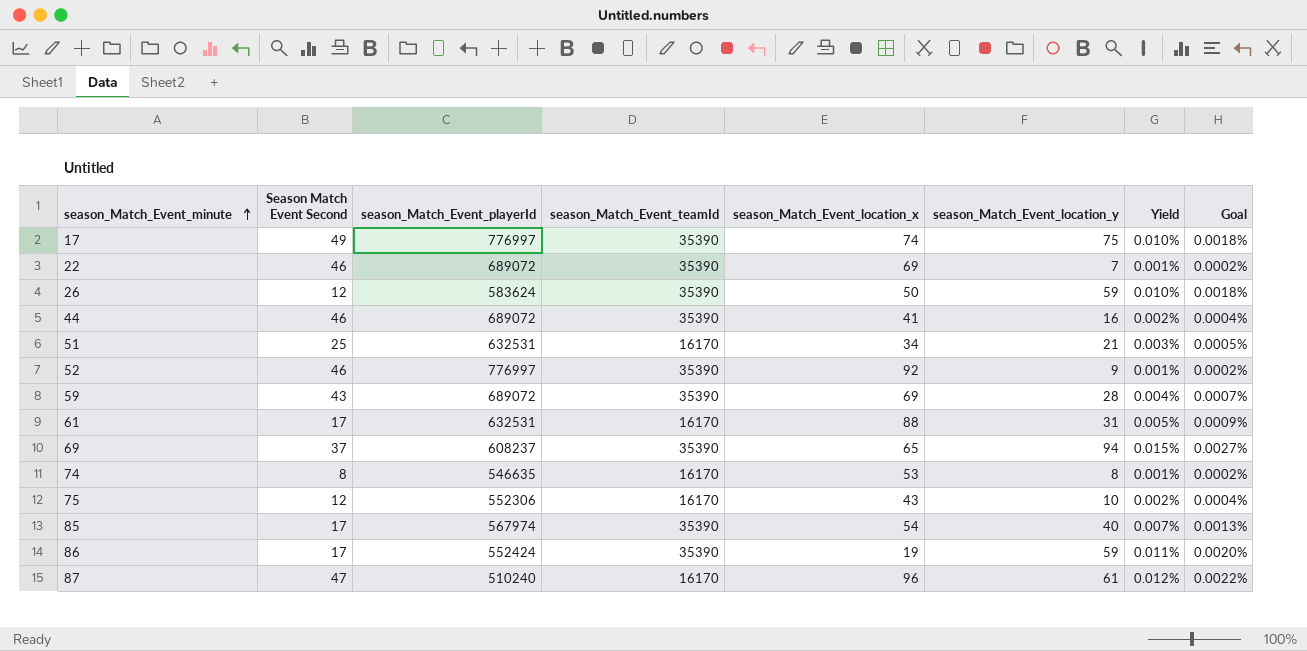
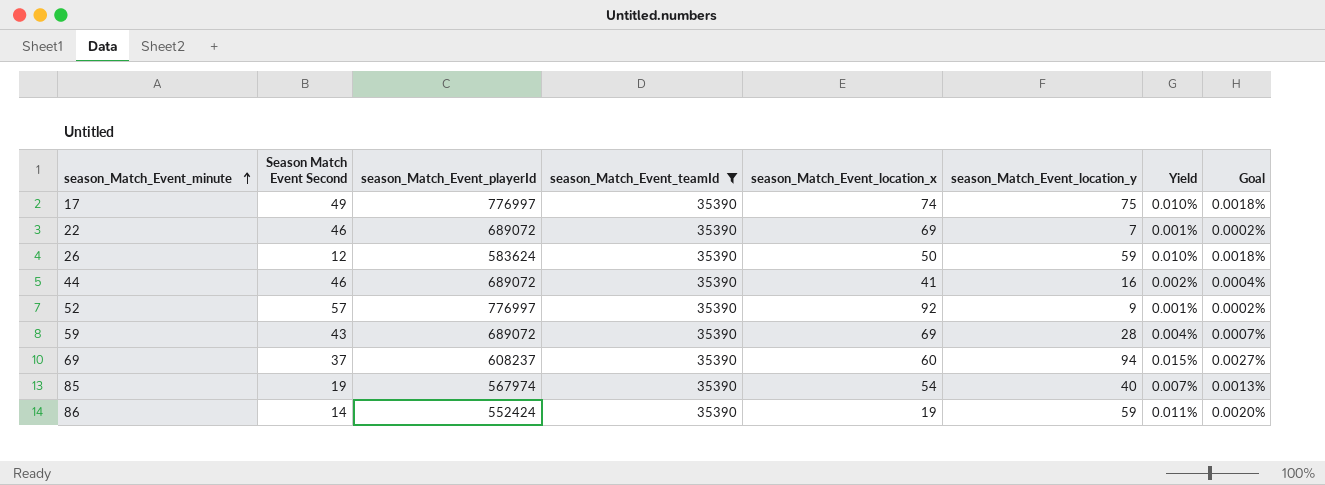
filter: none -> season_Match_Event_teamId = 35390
52 | Season Match Event Second: 46 -> 57
69 | season_Match_Event_location_x: 65 -> 60
85 | Season Match Event Second: 17 -> 19
86 | Season Match Event Second: 17 -> 14

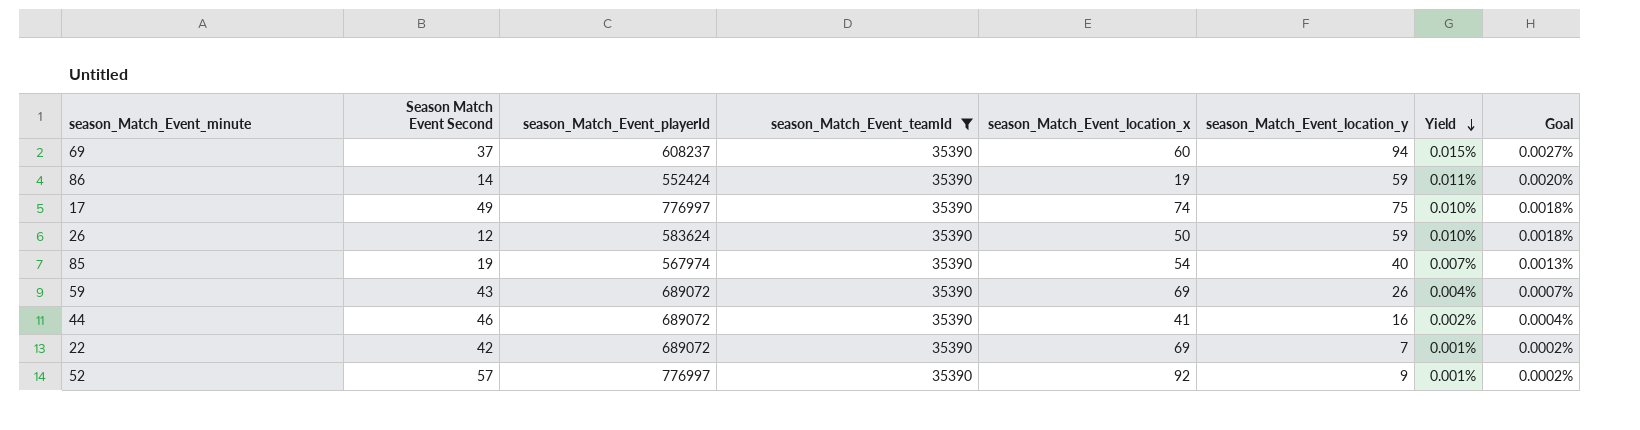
row order: season_Match_Event_minute ascending -> Yield descending
59 | season_Match_Event_location_y: 28 -> 26
22 | Season Match Event Second: 46 -> 42

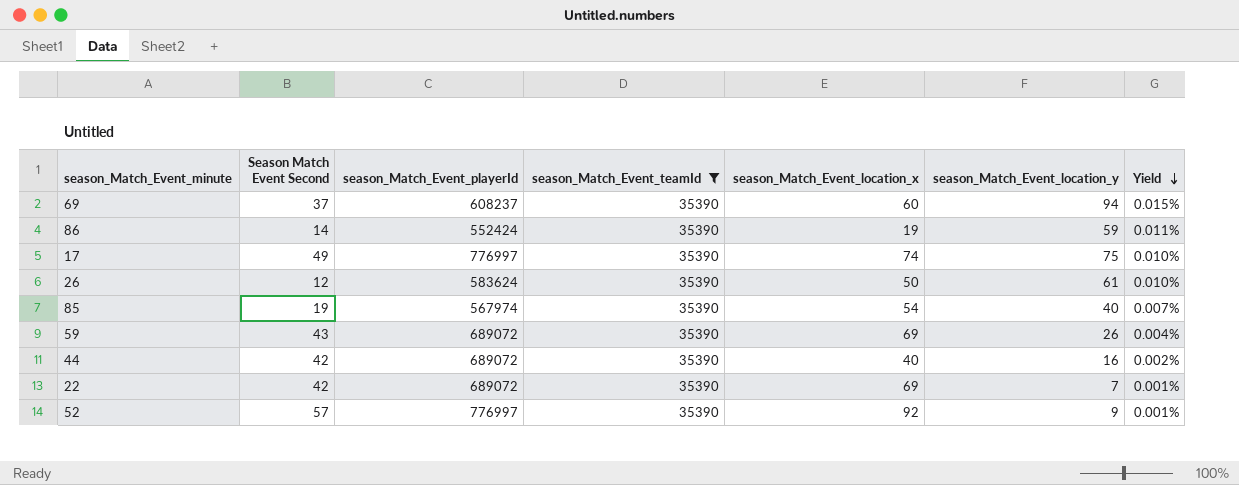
column Goal | formula: [Yield] * 0.18 -> none
26 | season_Match_Event_location_y: 59 -> 61
44 | Season Match Event Second: 46 -> 42
44 | season_Match_Event_location_x: 41 -> 40

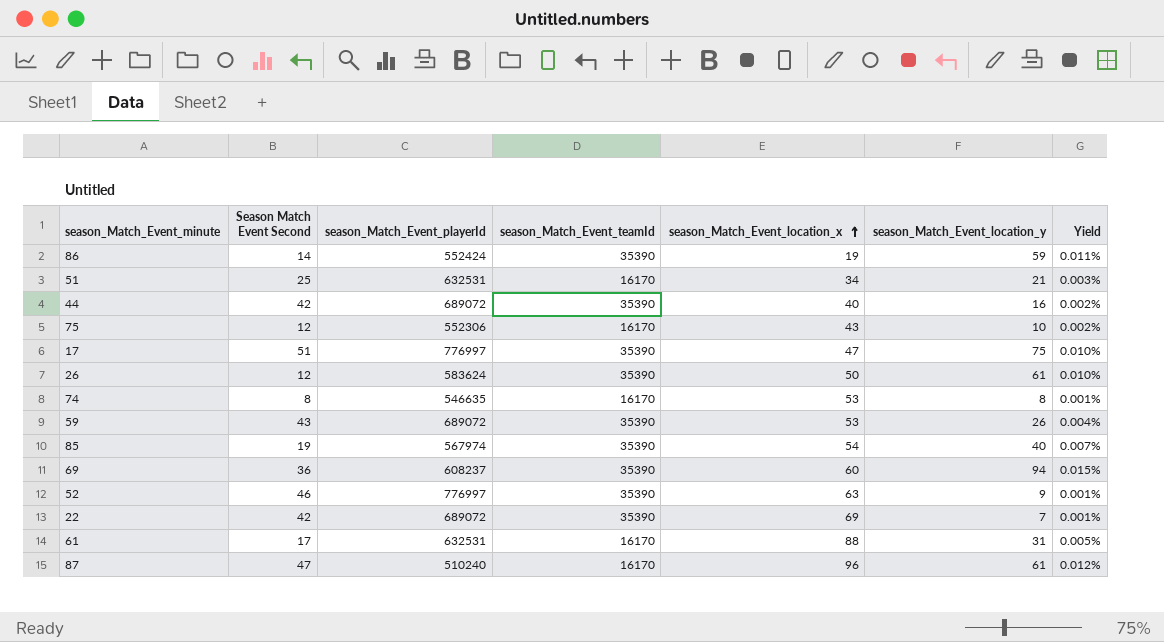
filter: season_Match_Event_teamId = 35390 -> none
row order: Yield descending -> season_Match_Event_location_x ascending
17 | Season Match Event Second: 49 -> 51
17 | season_Match_Event_location_x: 74 -> 47
59 | season_Match_Event_location_x: 69 -> 53
69 | Season Match Event Second: 37 -> 36
52 | Season Match Event Second: 57 -> 46
52 | season_Match_Event_location_x: 92 -> 63

